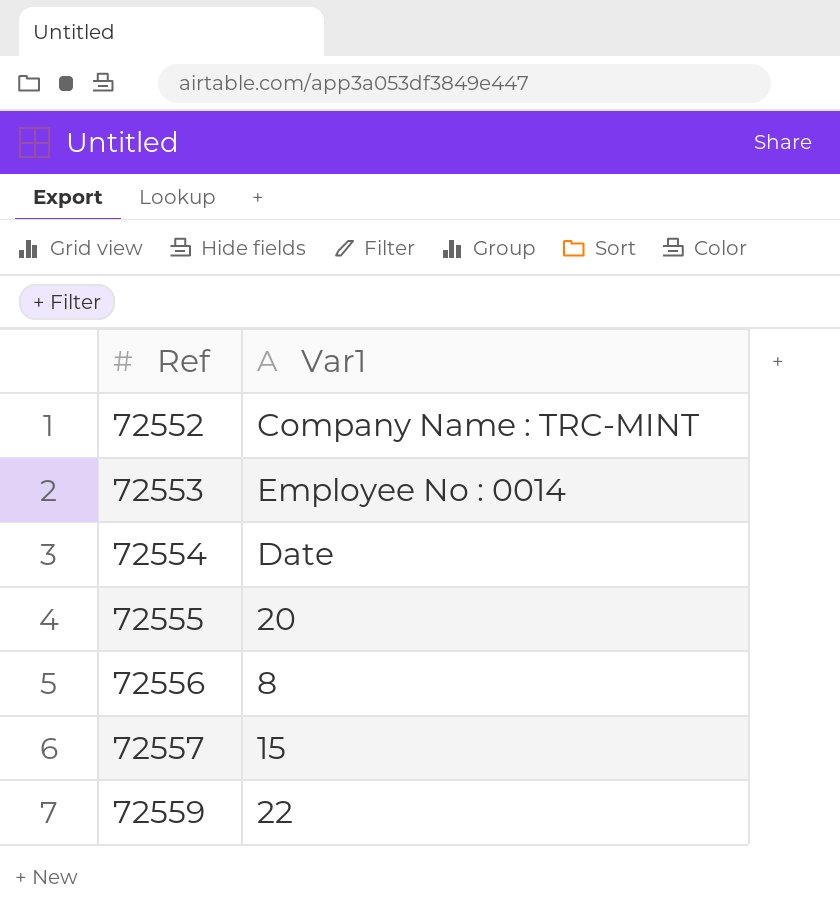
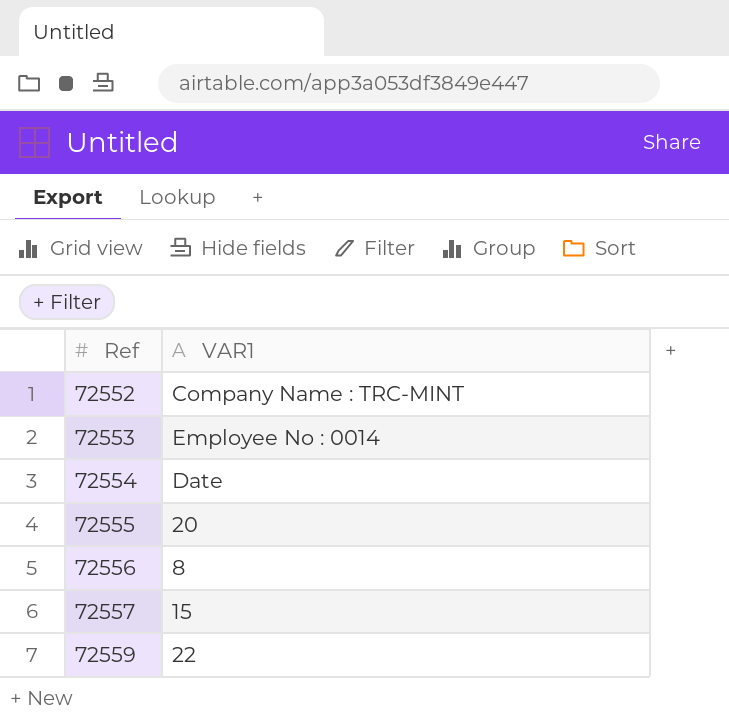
column name: Var1 -> VAR1

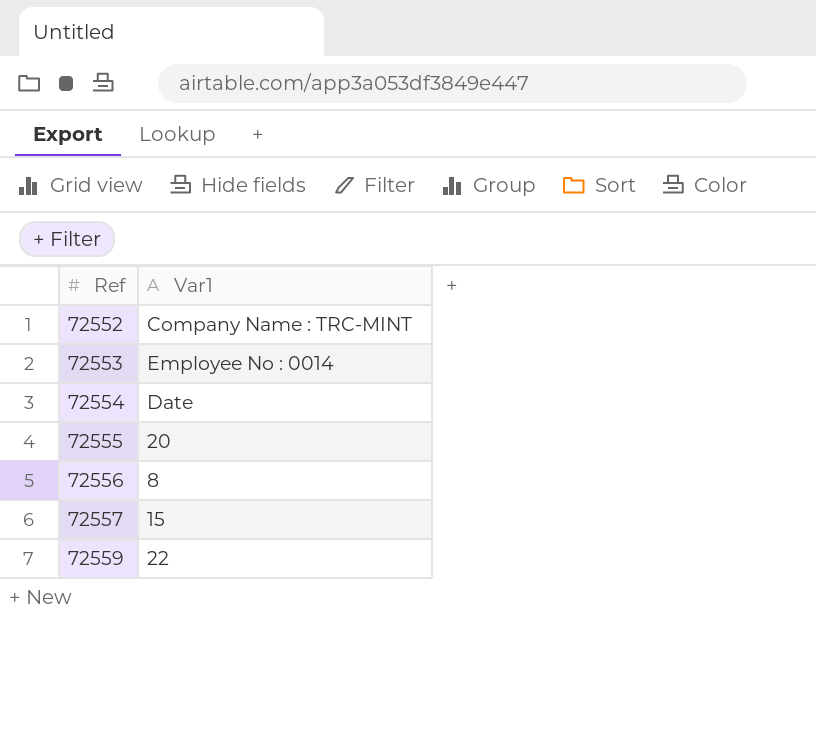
column name: VAR1 -> Var1

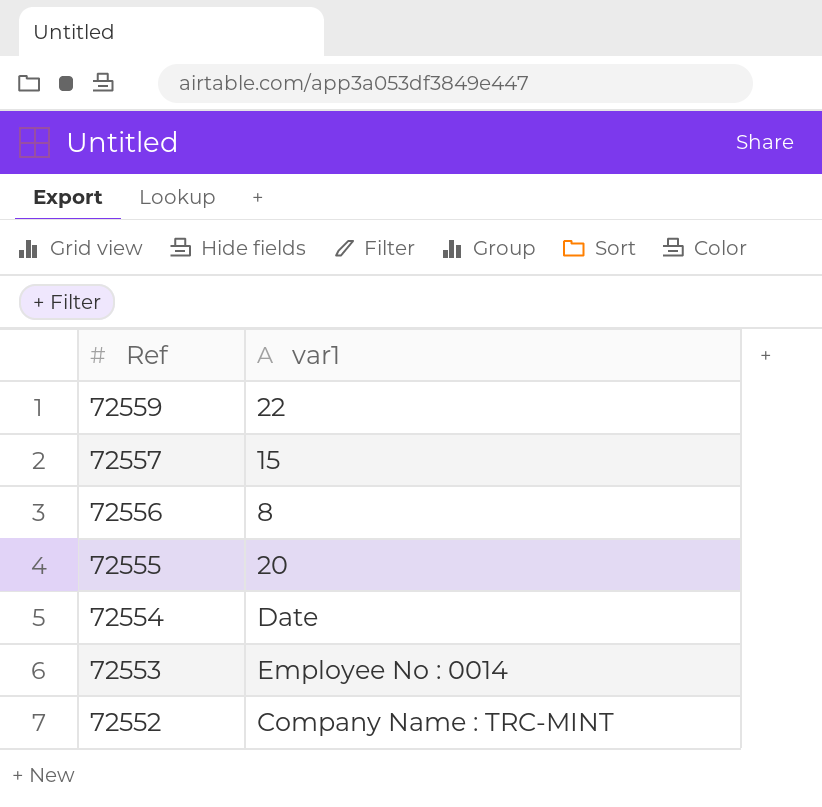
row order: Ref ascending -> Ref descending
column name: Var1 -> var1

